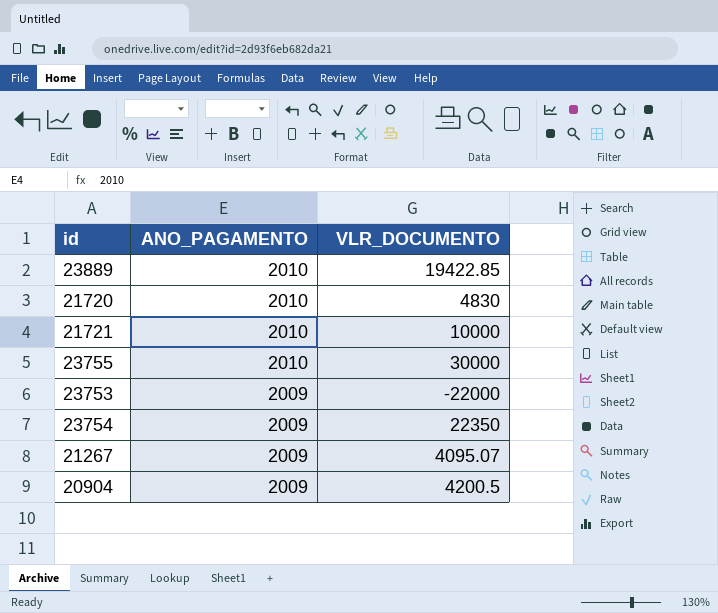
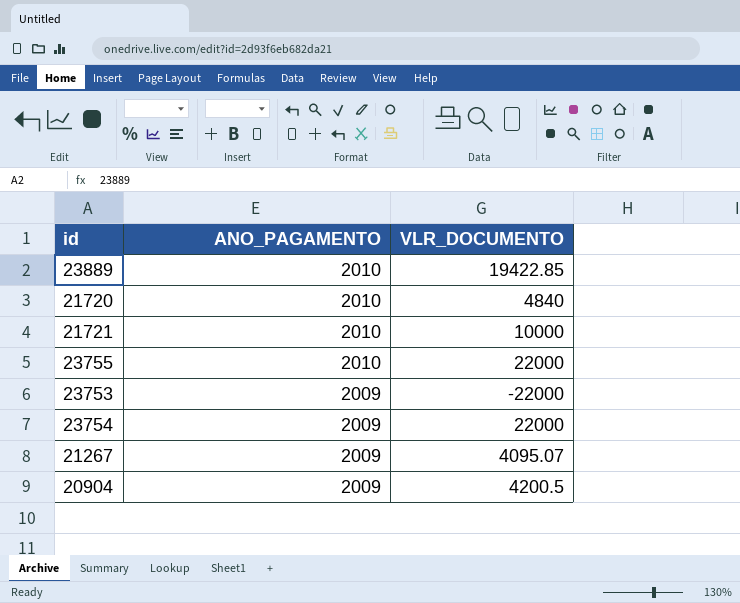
21720 | VLR_DOCUMENTO: 4830 -> 4840
23755 | VLR_DOCUMENTO: 30000 -> 22000
23754 | VLR_DOCUMENTO: 22350 -> 22000

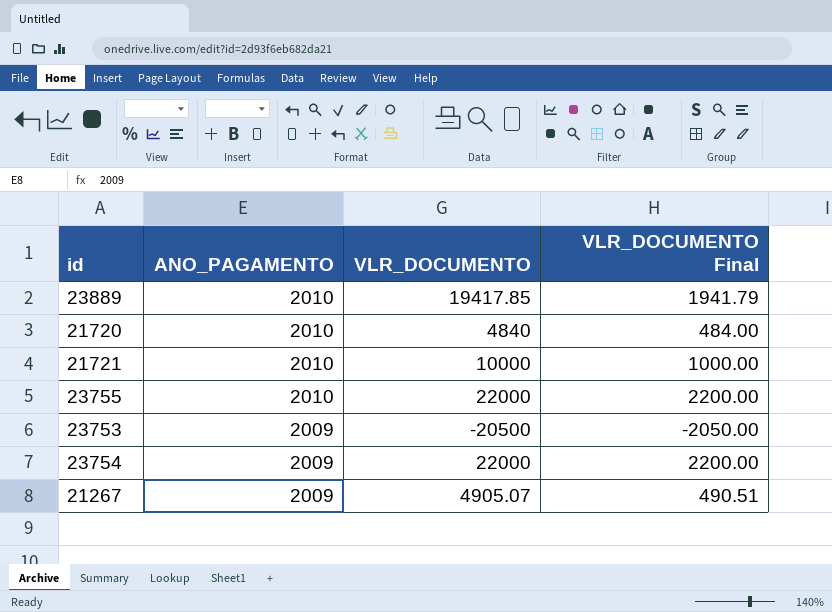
column VLR_DOCUMENTO Final | formula: none -> [VLR_DOCUMENTO] * 0.1
row 20904: 2009 | 4200.5 -> none
23889 | VLR_DOCUMENTO: 19422.85 -> 19417.85
23753 | VLR_DOCUMENTO: -22000 -> -20500
21267 | VLR_DOCUMENTO: 4095.07 -> 4905.07

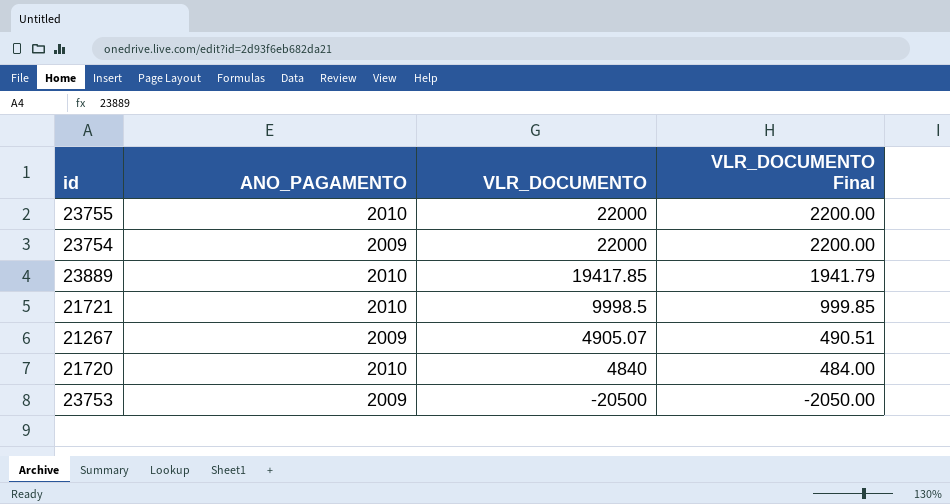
row order: ANO_PAGAMENTO descending -> VLR_DOCUMENTO descending
21721 | VLR_DOCUMENTO: 10000 -> 9998.5
21721 | VLR_DOCUMENTO Final: 1000.00 -> 999.85

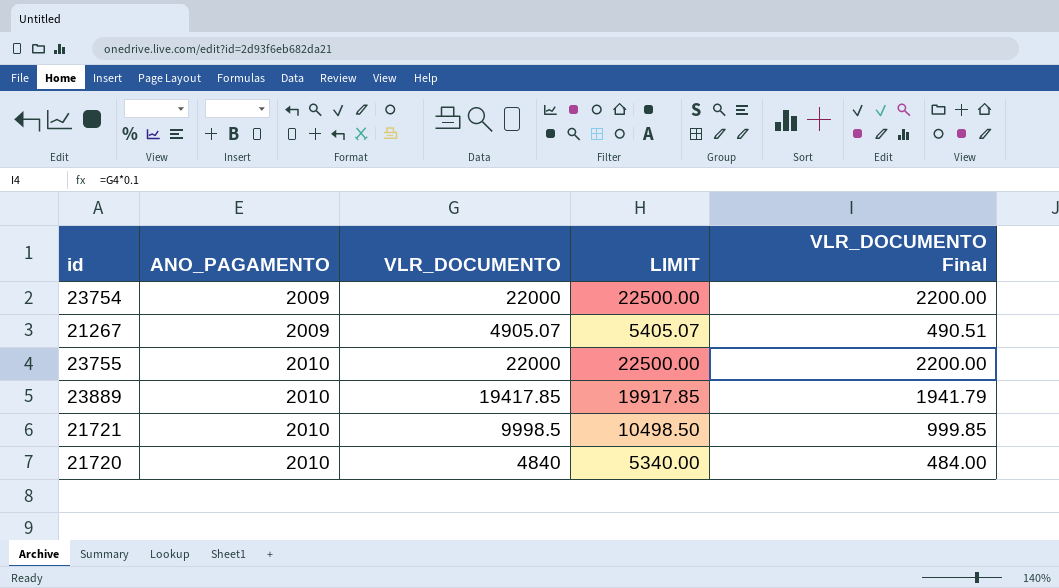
row order: VLR_DOCUMENTO descending -> ANO_PAGAMENTO ascending
column LIMIT | formula: none -> [VLR_DOCUMENTO] + 500
row 23753: 2009 | -20500 | -2050.00 -> none

